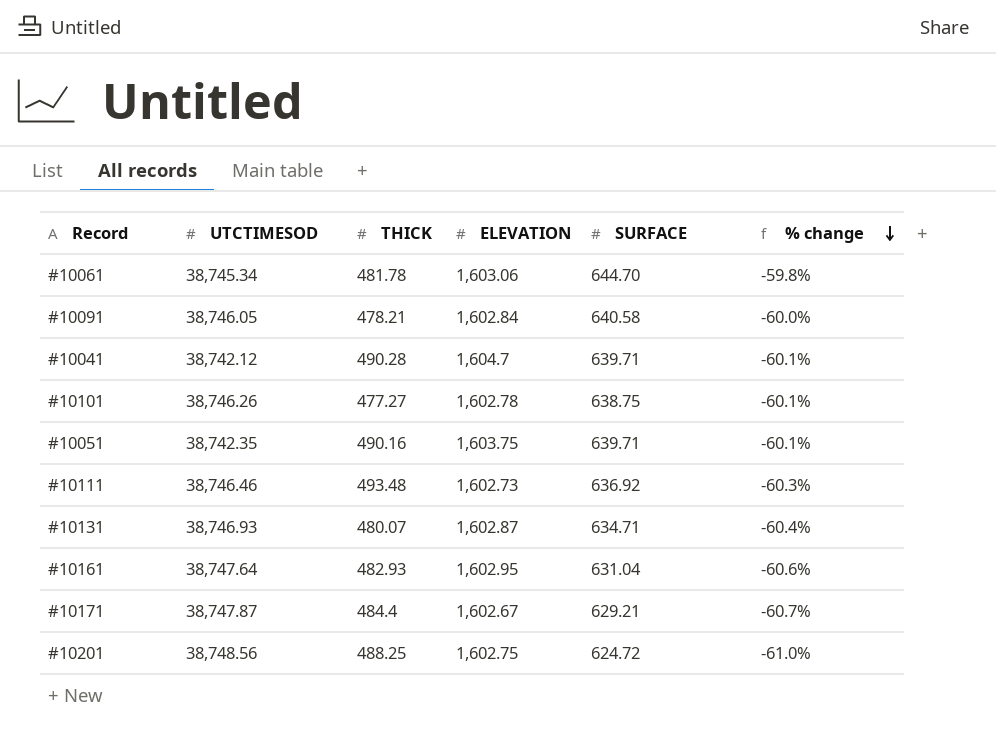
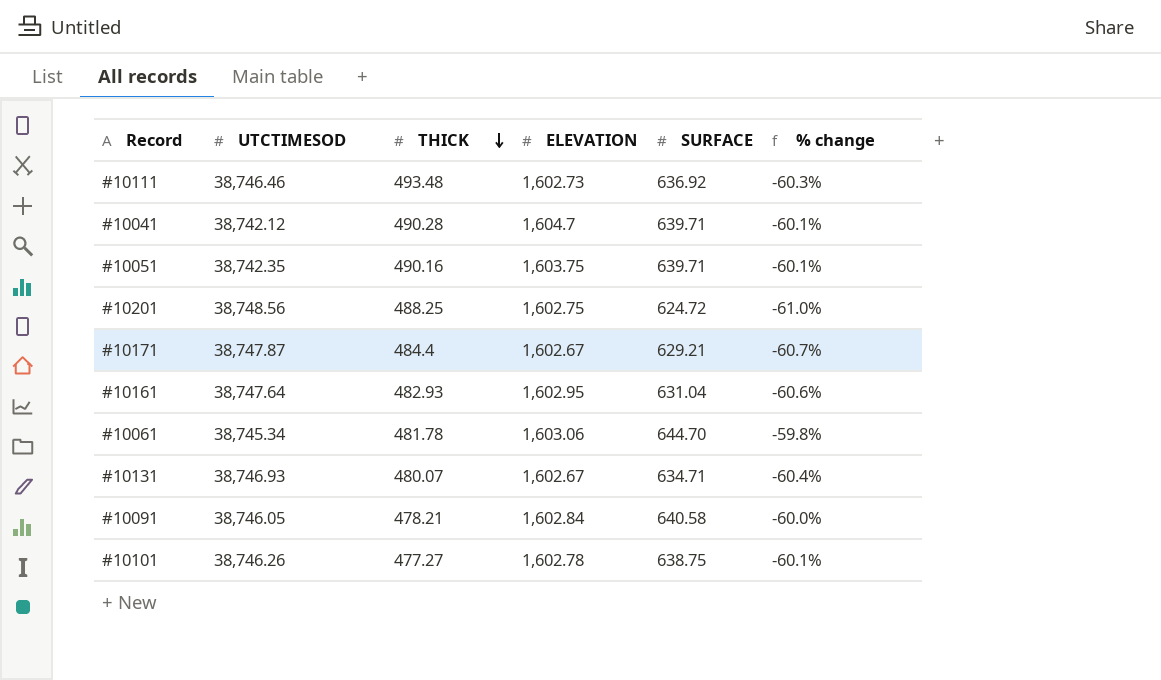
row order: % change descending -> THICK descending
#10131 | ELEVATION: 1,602.87 -> 1,602.67

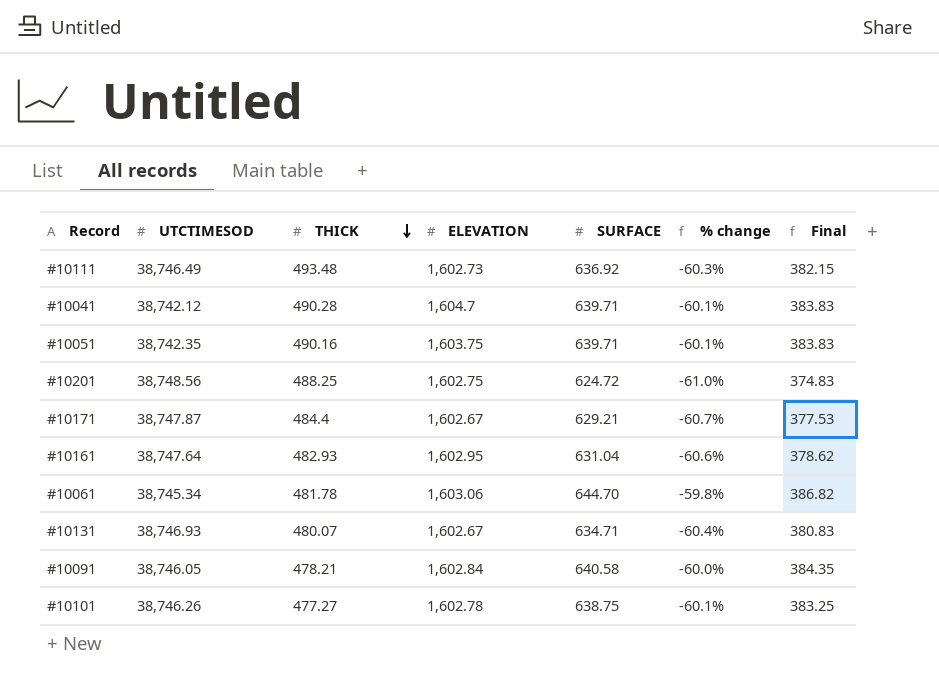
column Final | formula: none -> [SURFACE] * 0.6
#10111 | UTCTIMESOD: 38,746.46 -> 38,746.49

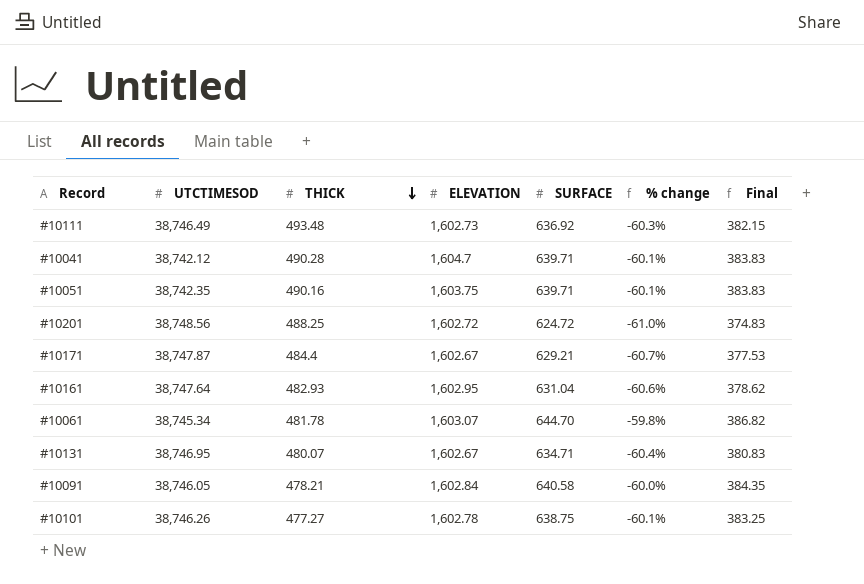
#10201 | ELEVATION: 1,602.75 -> 1,602.72
#10061 | ELEVATION: 1,603.06 -> 1,603.07
#10131 | UTCTIMESOD: 38,746.93 -> 38,746.95

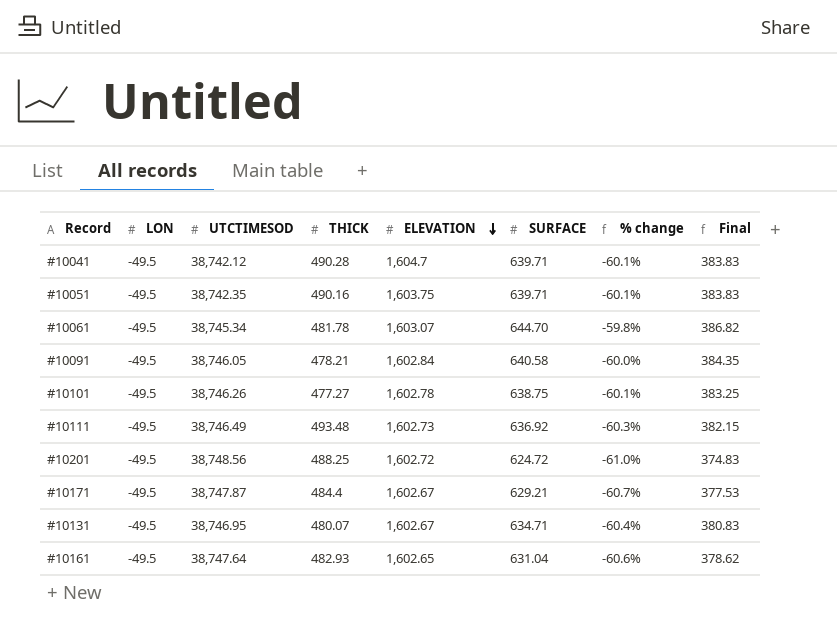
row order: THICK descending -> ELEVATION descending
column LON | position: none -> 2
#10161 | ELEVATION: 1,602.95 -> 1,602.65

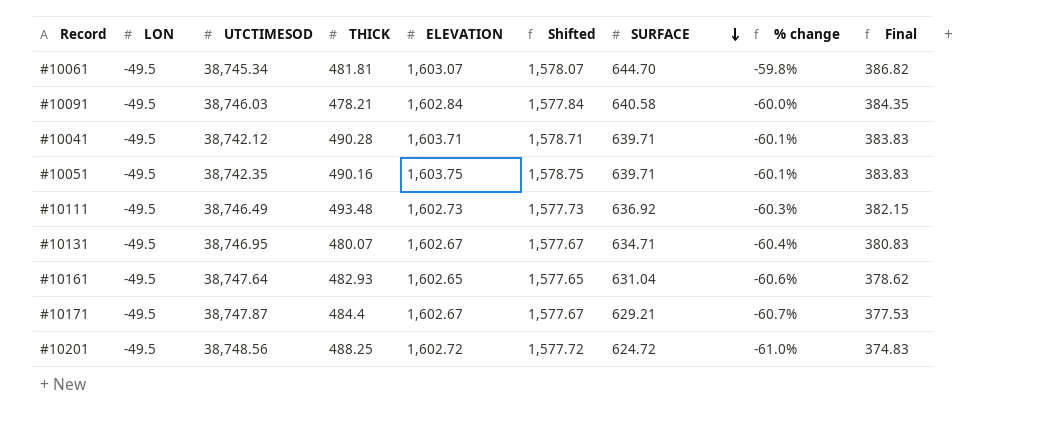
row order: ELEVATION descending -> SURFACE descending
column Shifted | formula: none -> [ELEVATION] - 25
row #10101: -49.5 | 38,746.26 | 477.27 | 1,602.78 | 638.75 | -60.1% | 383.25 -> none
#10061 | THICK: 481.78 -> 481.81
#10091 | UTCTIMESOD: 38,746.05 -> 38,746.03
#10041 | ELEVATION: 1,604.7 -> 1,603.71

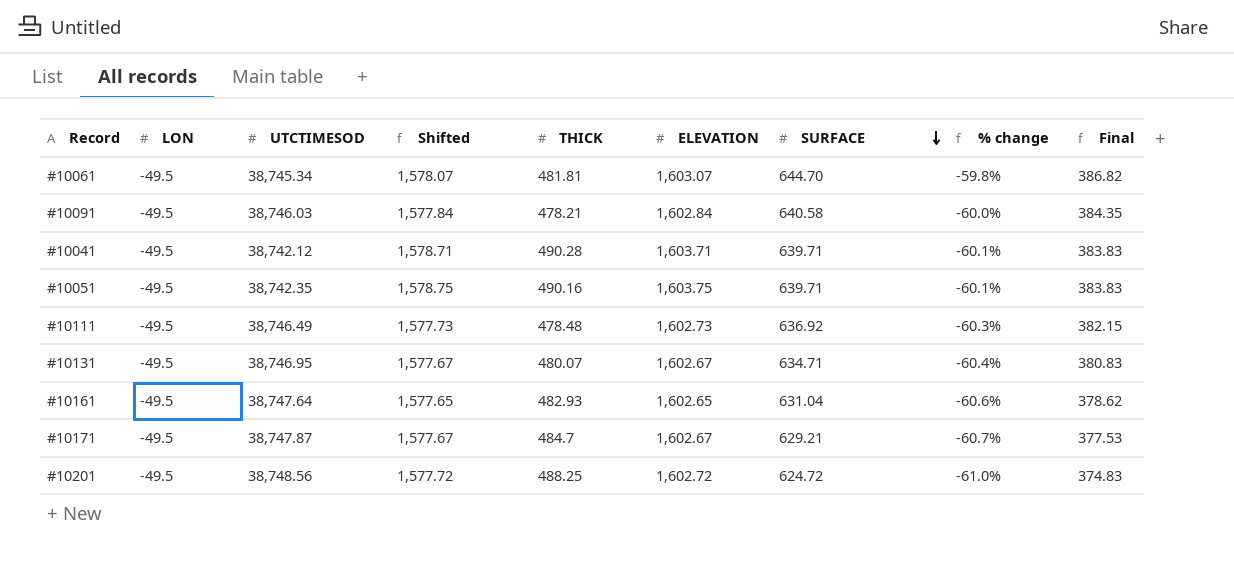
column Shifted | position: 6 -> 4
#10111 | THICK: 493.48 -> 478.48
#10171 | THICK: 484.4 -> 484.7

